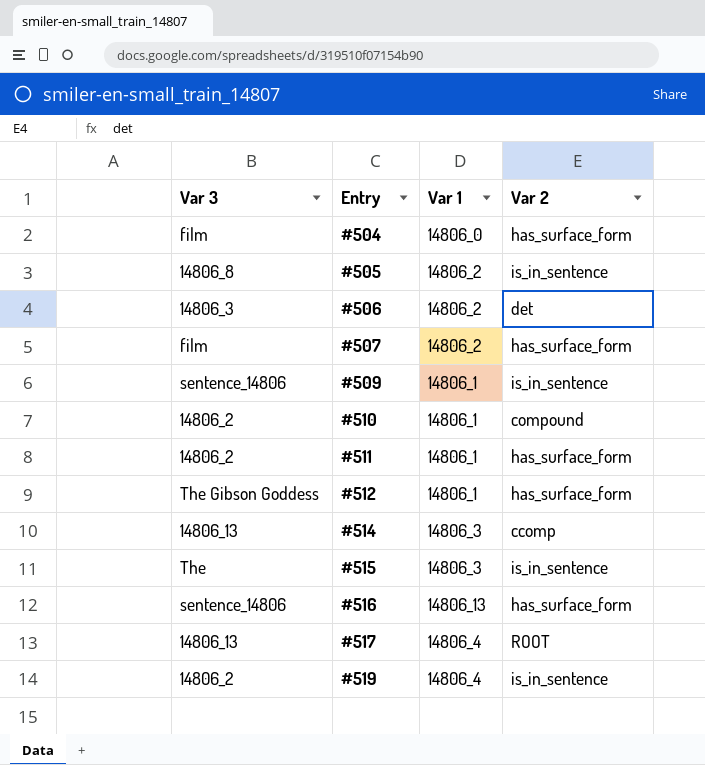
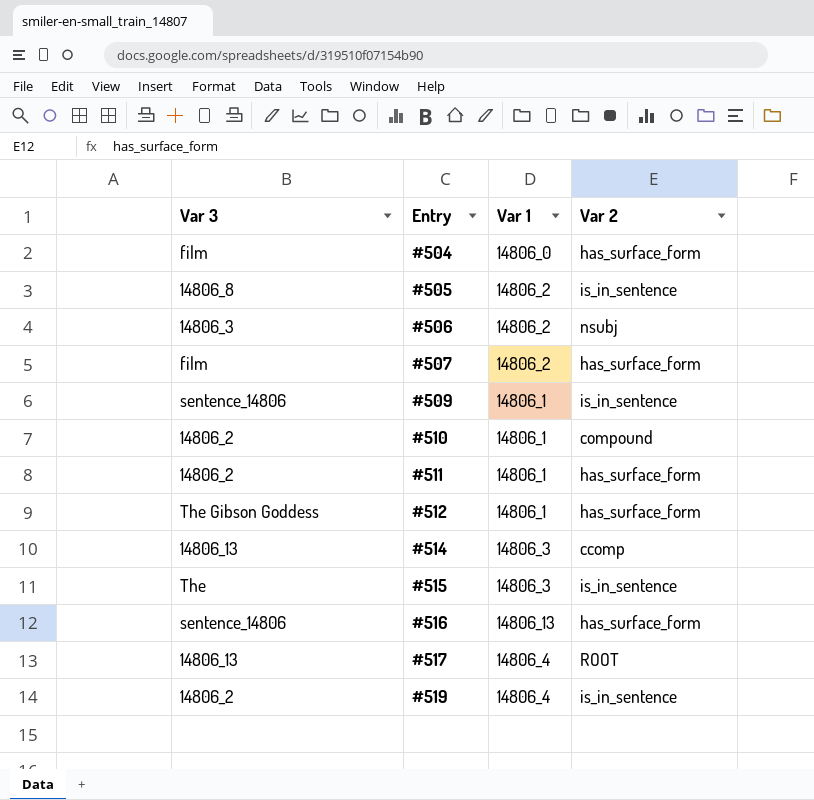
#506 | Var 2: det -> nsubj

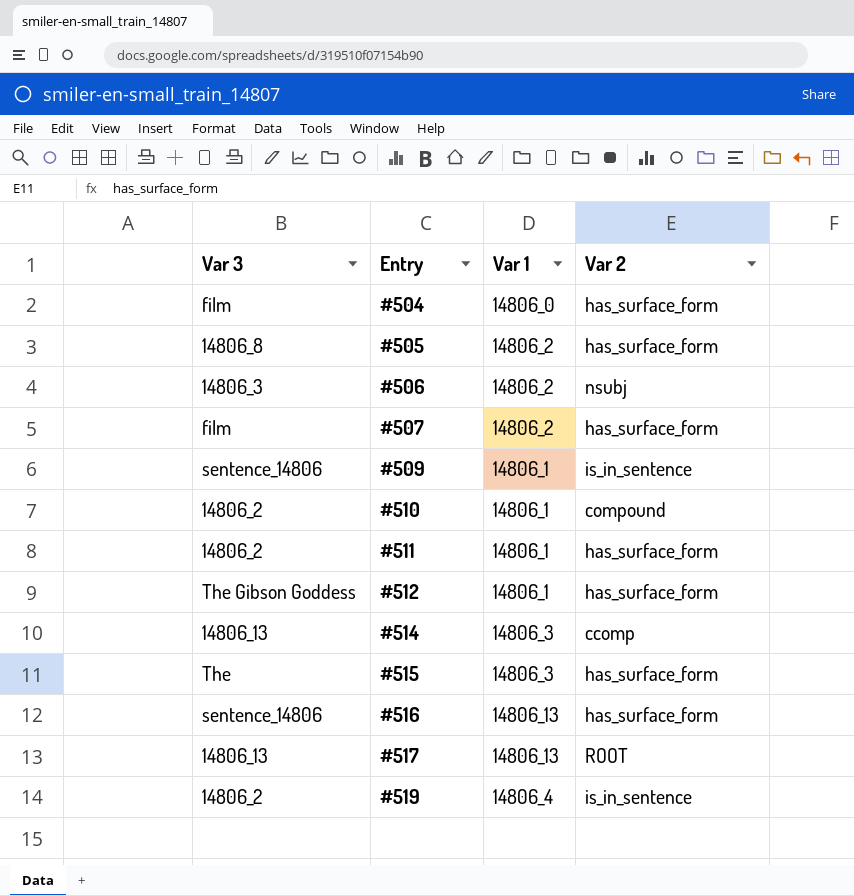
#505 | Var 2: is_in_sentence -> has_surface_form
#515 | Var 2: is_in_sentence -> has_surface_form
#517 | Var 1: 14806_4 -> 14806_13

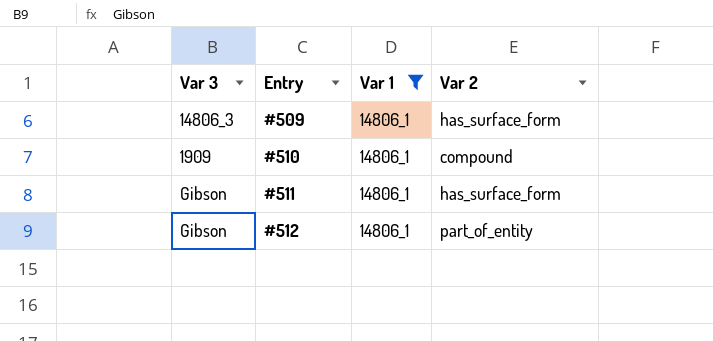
filter: none -> Var 1 = 14806_1
#509 | Var 3: sentence_14806 -> 14806_3
#509 | Var 2: is_in_sentence -> has_surface_form
#510 | Var 3: 14806_2 -> 1909
#511 | Var 3: 14806_2 -> Gibson
#512 | Var 3: The Gibson Goddess -> Gibson
#512 | Var 2: has_surface_form -> part_of_entity

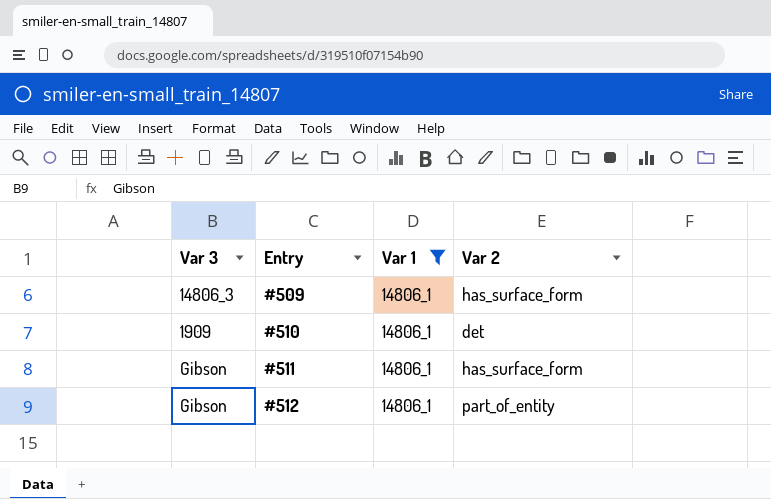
#510 | Var 2: compound -> det

